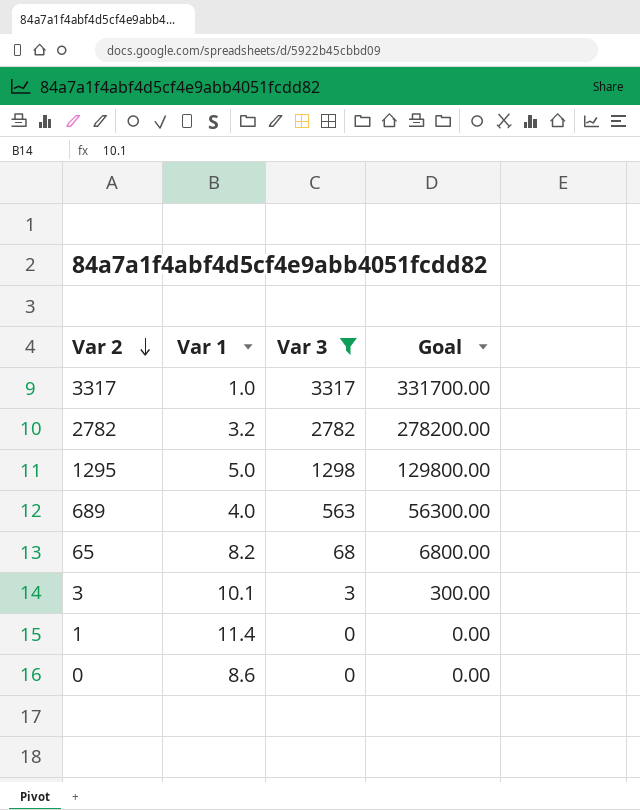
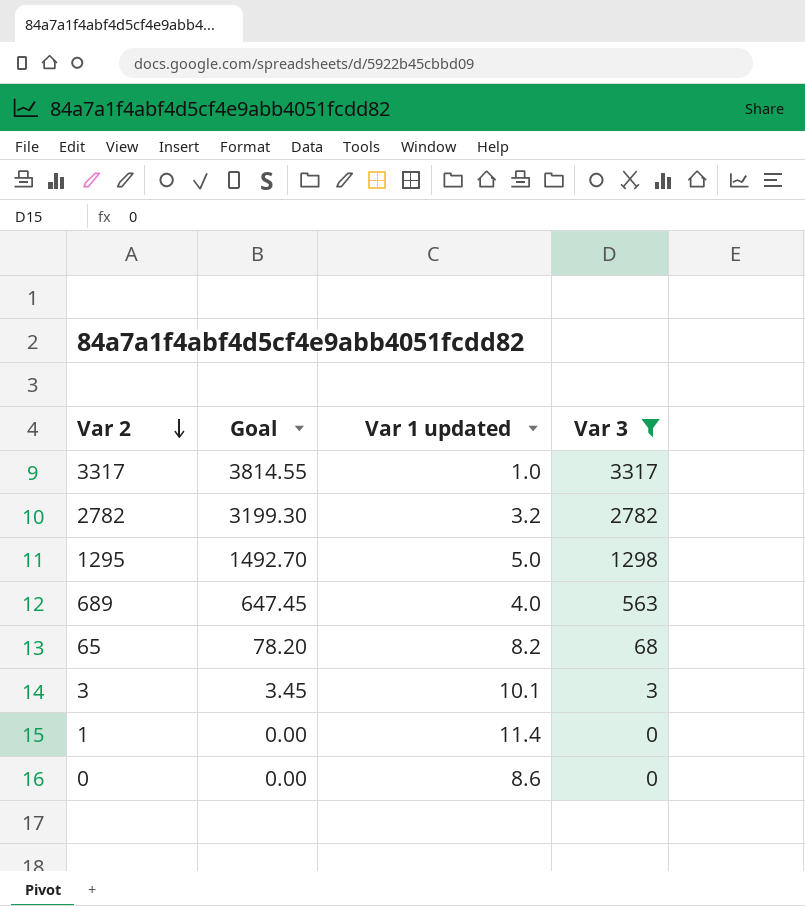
column Goal | formula: [Var 3] * 100 -> [Var 3] * 1.15
column Goal | position: 4 -> 2
column name: Var 1 -> Var 1 updated

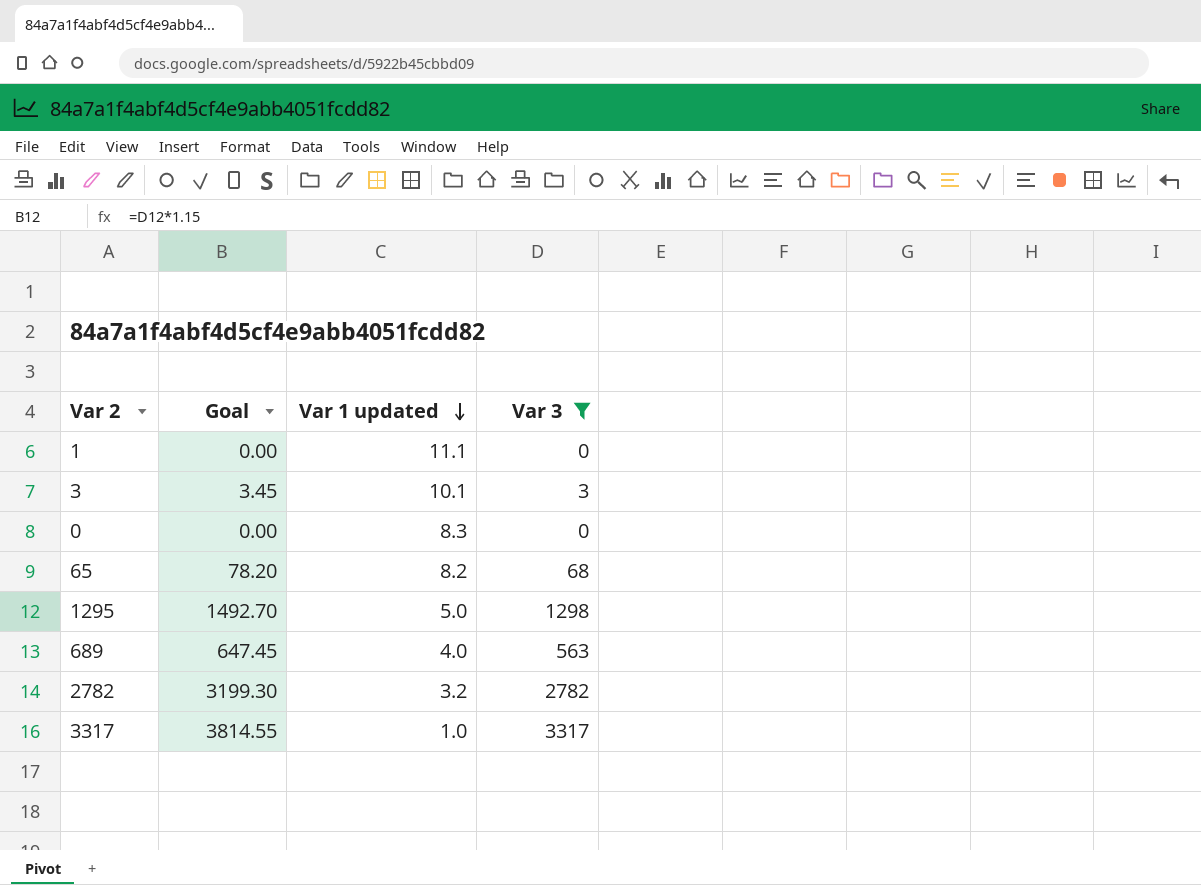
row order: Var 2 descending -> Var 1 updated descending
1 | Var 1 updated: 11.4 -> 11.1
0 | Var 1 updated: 8.6 -> 8.3

